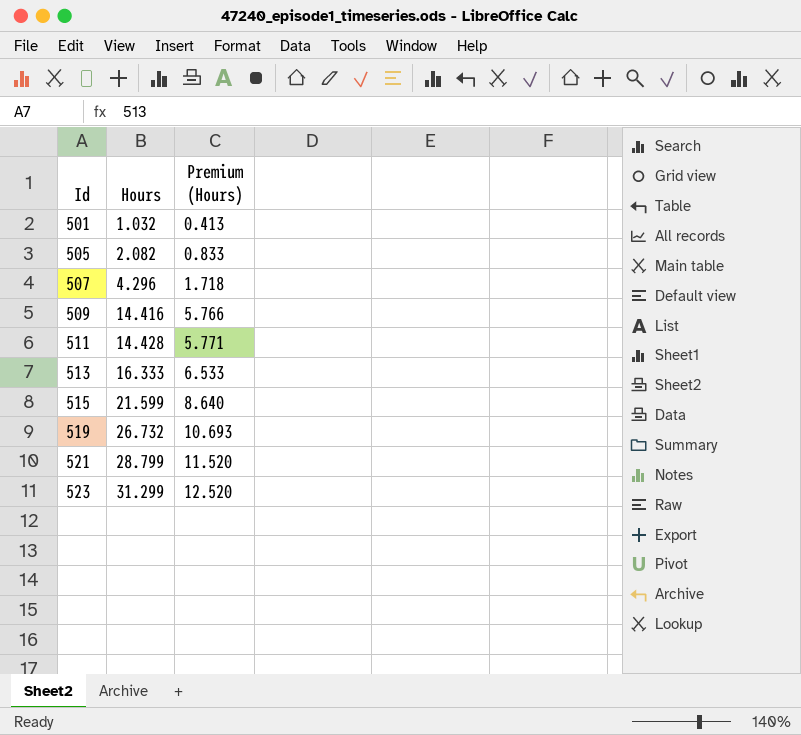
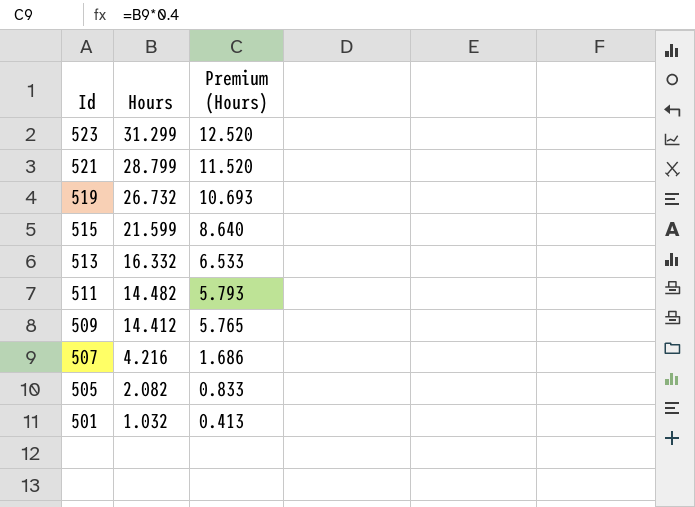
row order: Id ascending -> Id descending
513 | Hours: 16.333 -> 16.332
511 | Hours: 14.428 -> 14.482
511 | Premium (Hours): 5.771 -> 5.793
509 | Hours: 14.416 -> 14.412
509 | Premium (Hours): 5.766 -> 5.765
507 | Hours: 4.296 -> 4.216
507 | Premium (Hours): 1.718 -> 1.686

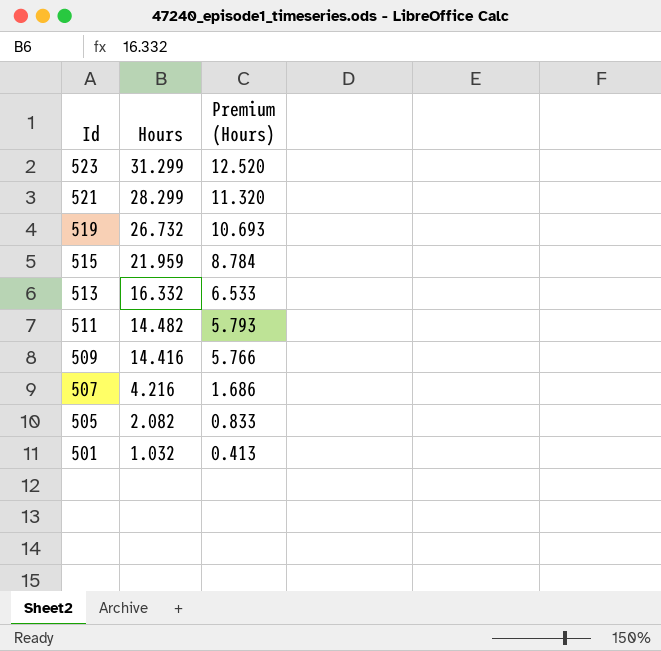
521 | Hours: 28.799 -> 28.299
521 | Premium (Hours): 11.520 -> 11.320
515 | Hours: 21.599 -> 21.959
515 | Premium (Hours): 8.640 -> 8.784
509 | Hours: 14.412 -> 14.416
509 | Premium (Hours): 5.765 -> 5.766

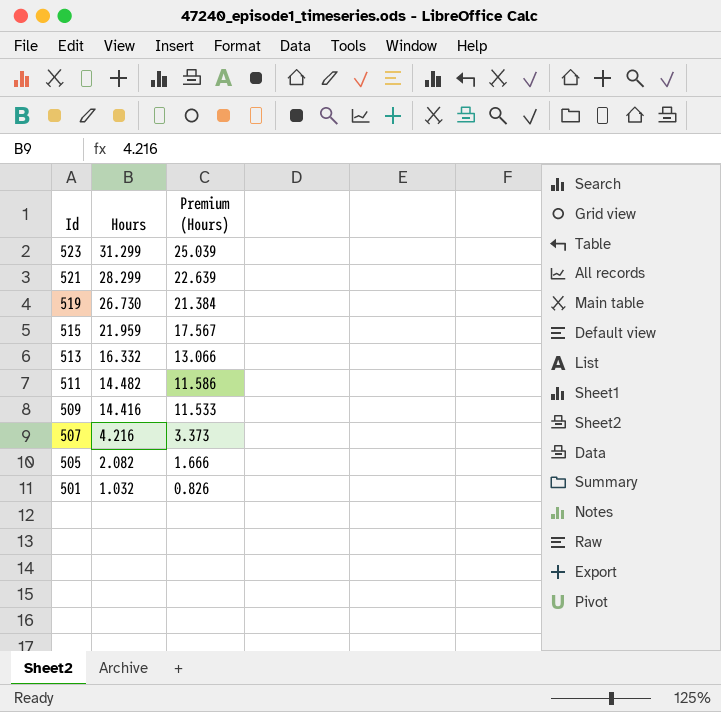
column Premium (Hours) | formula: [Hours] * 0.4 -> [Hours] * 0.8
519 | Hours: 26.732 -> 26.730

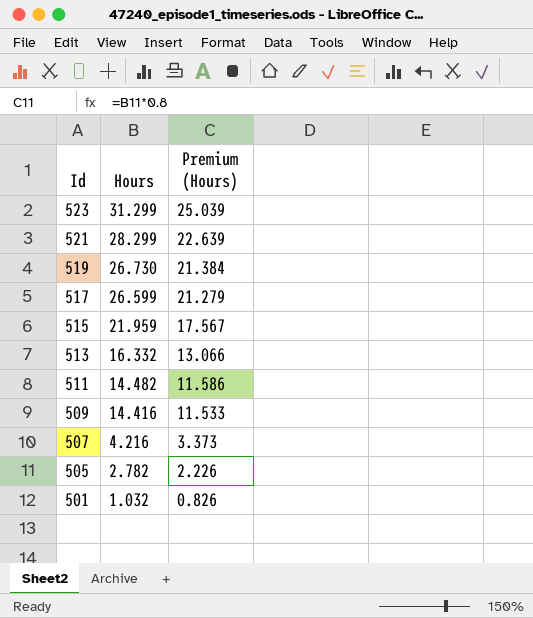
row 517: none -> 26.599 | 21.279
505 | Hours: 2.082 -> 2.782
505 | Premium (Hours): 1.666 -> 2.226

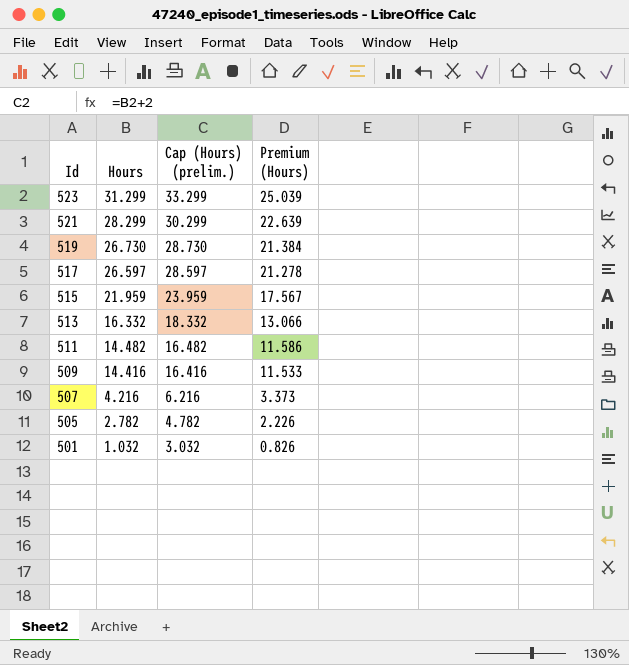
column Cap (Hours) (prelim.) | formula: none -> [Hours] + 2
517 | Hours: 26.599 -> 26.597
517 | Premium (Hours): 21.279 -> 21.278

